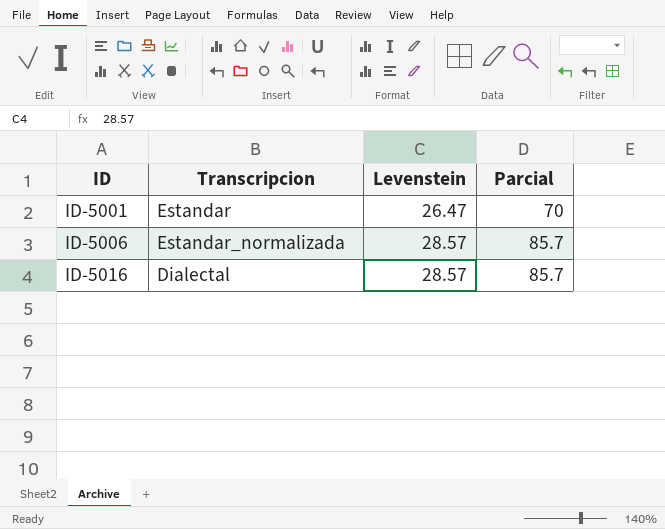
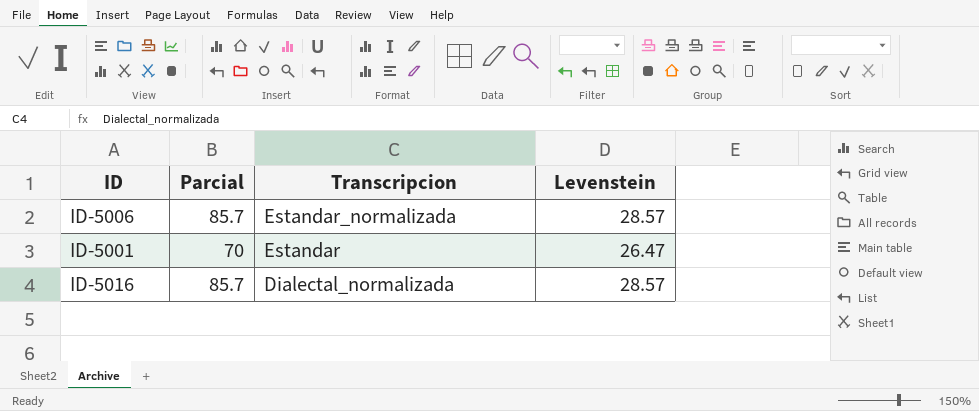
row order: ID ascending -> Transcripcion descending
column Parcial | position: 4 -> 2
ID-5016 | Transcripcion: Dialectal -> Dialectal_normalizada

